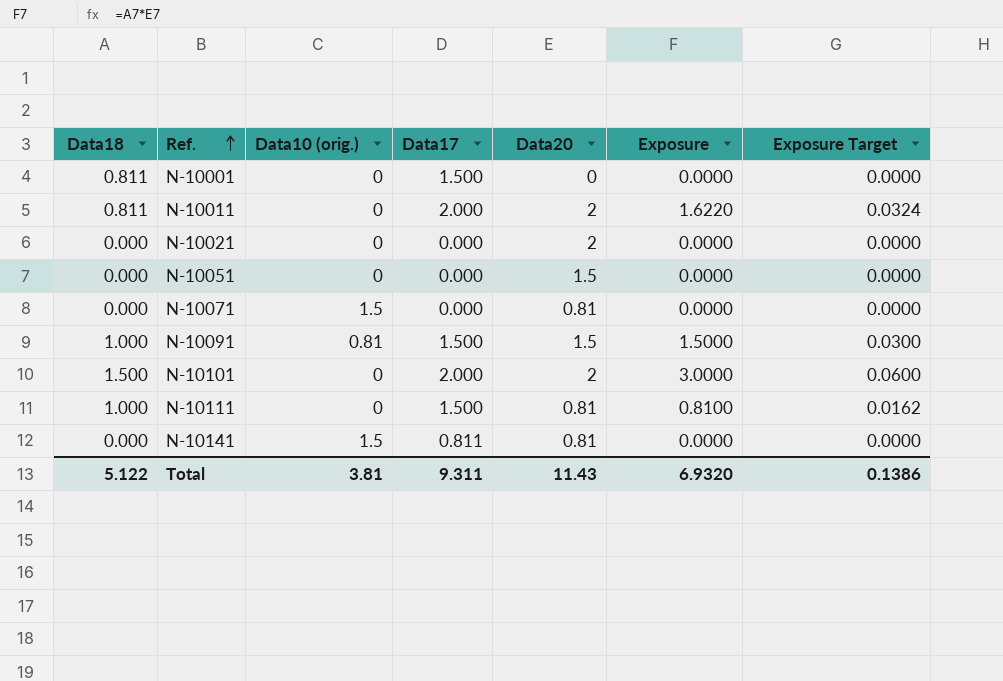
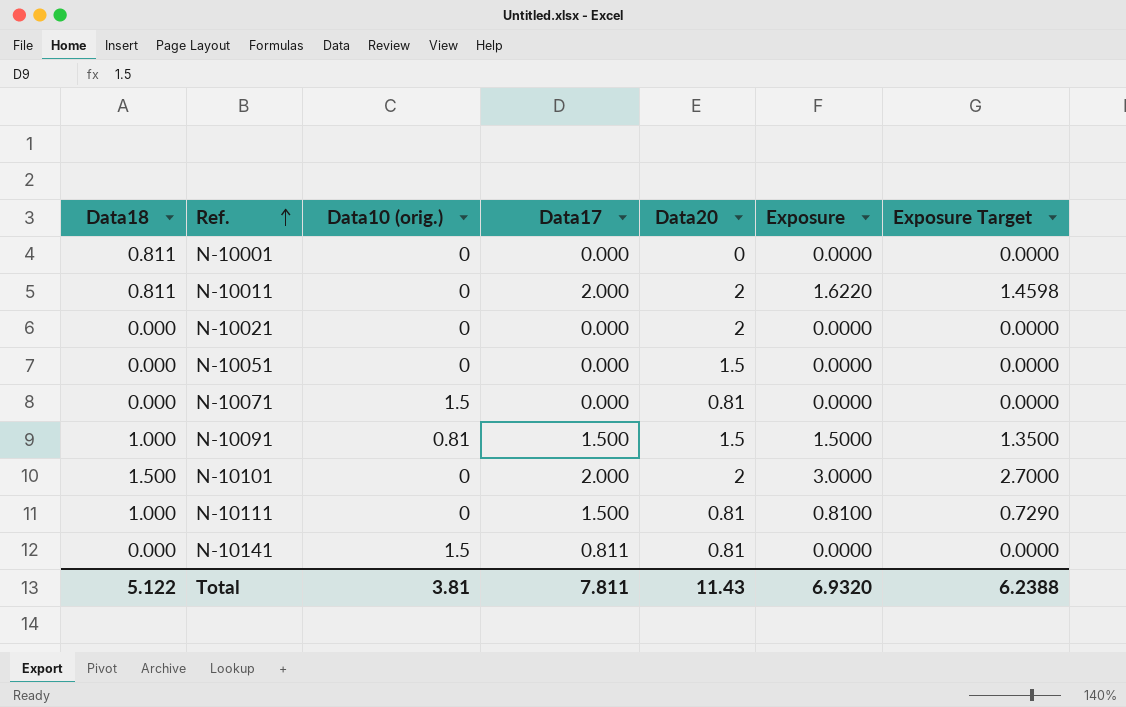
column Exposure Target | formula: [Exposure] * 0.02 -> [Exposure] * 0.9
N-10001 | Data17: 1.500 -> 0.000
Total | Data17: 9.311 -> 7.811
Total | Exposure Target: 0.1386 -> 6.2388

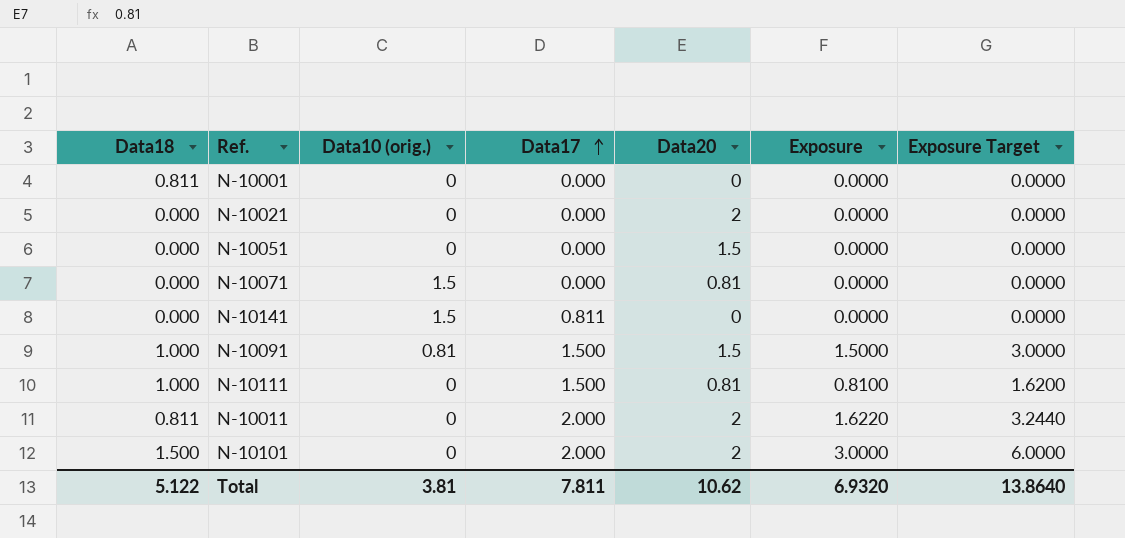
row order: Ref. ascending -> Data17 ascending
column Exposure Target | formula: [Exposure] * 0.9 -> [Exposure] * 2
N-10141 | Data20: 0.81 -> 0
Total | Data20: 11.43 -> 10.62
Total | Exposure Target: 6.2388 -> 13.8640

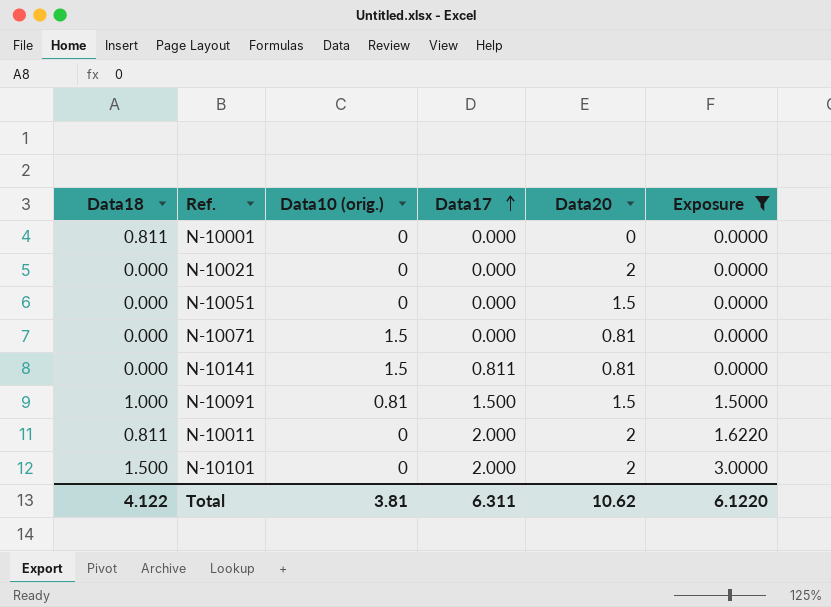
filter: none -> Exposure != 0.8100
column Exposure Target | formula: [Exposure] * 2 -> none
N-10141 | Data20: 0 -> 0.81
Total | Data18: 5.122 -> 4.122
Total | Data17: 7.811 -> 6.311
Total | Exposure: 6.9320 -> 6.1220

